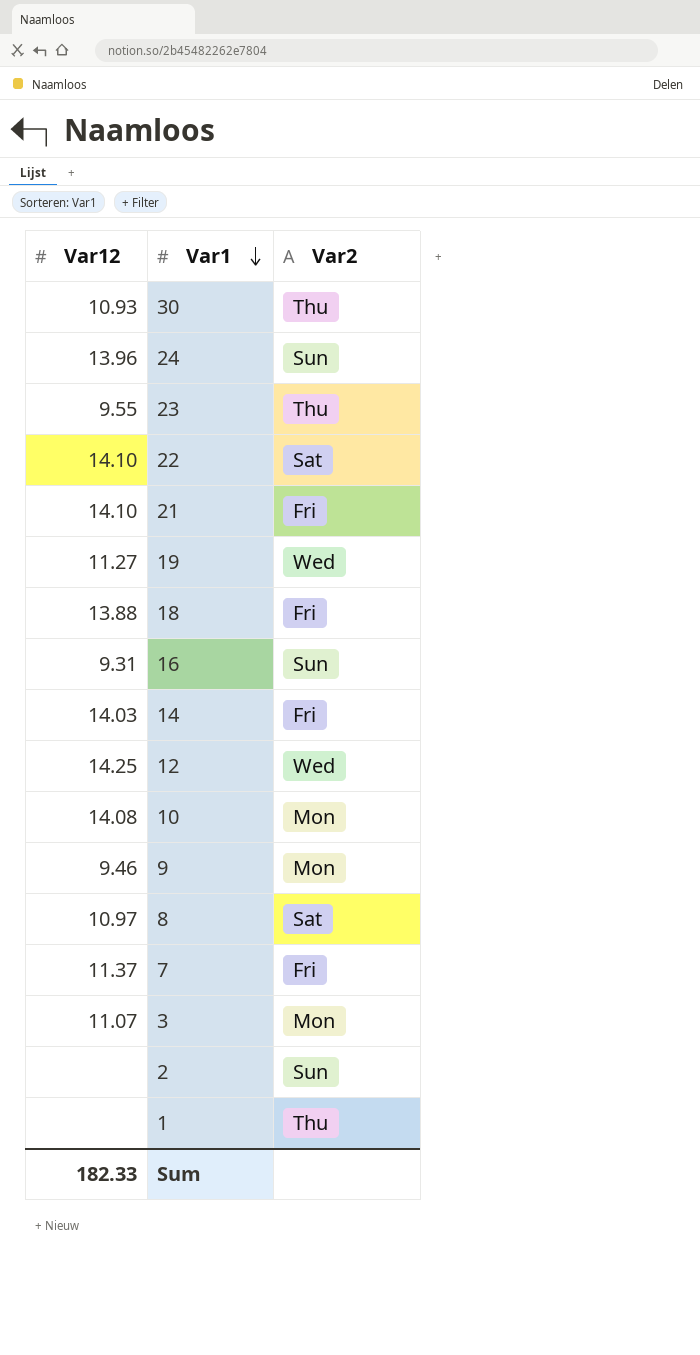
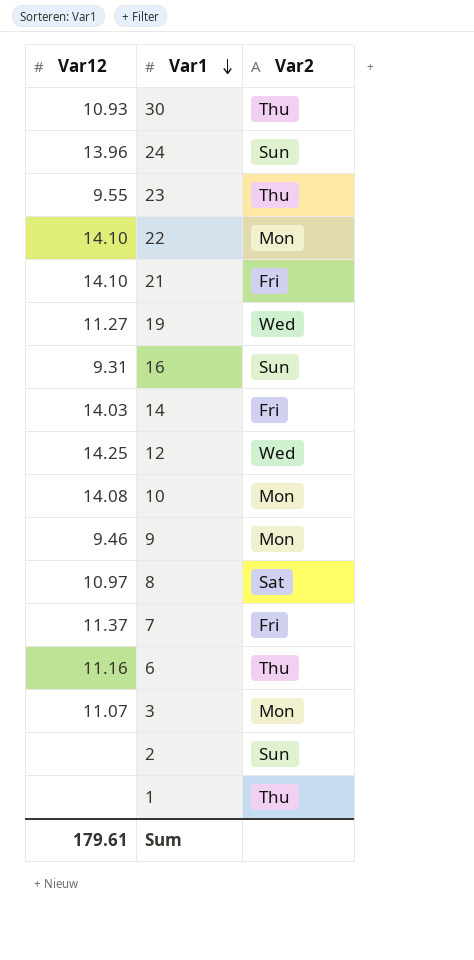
row 18: 13.88 | Fri -> none
22 | Var2: Sat -> Mon
row 6: none -> 11.16 | Thu
Sum | Var12: 182.33 -> 179.61

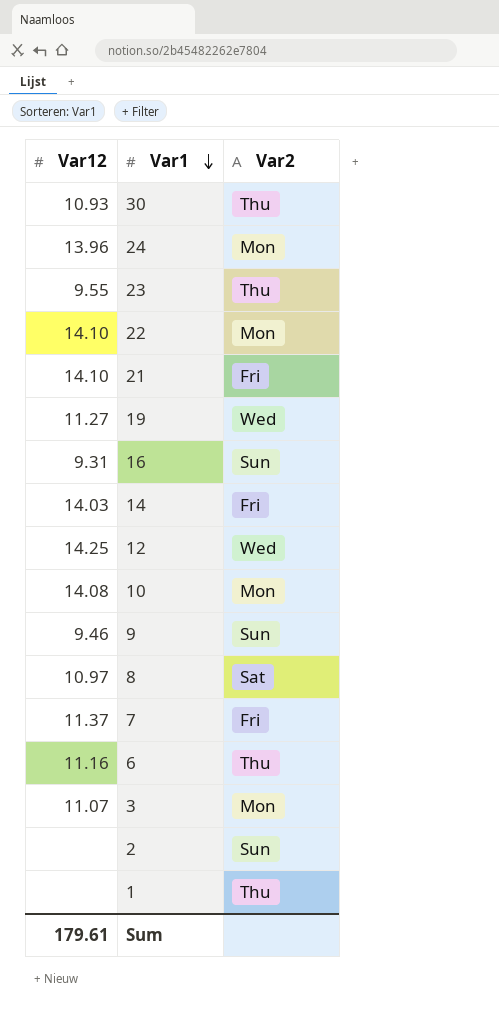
24 | Var2: Sun -> Mon
9 | Var2: Mon -> Sun

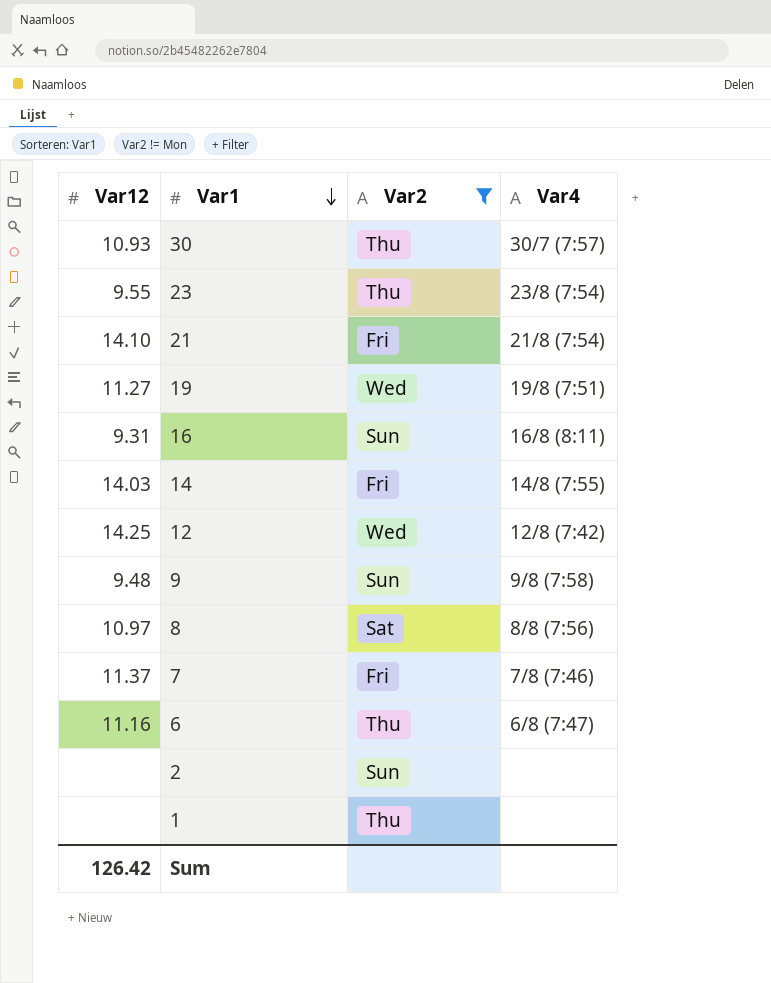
filter: none -> Var2 != Mon
column Var4 | position: none -> 4
9 | Var12: 9.46 -> 9.48
Sum | Var12: 179.61 -> 126.42

